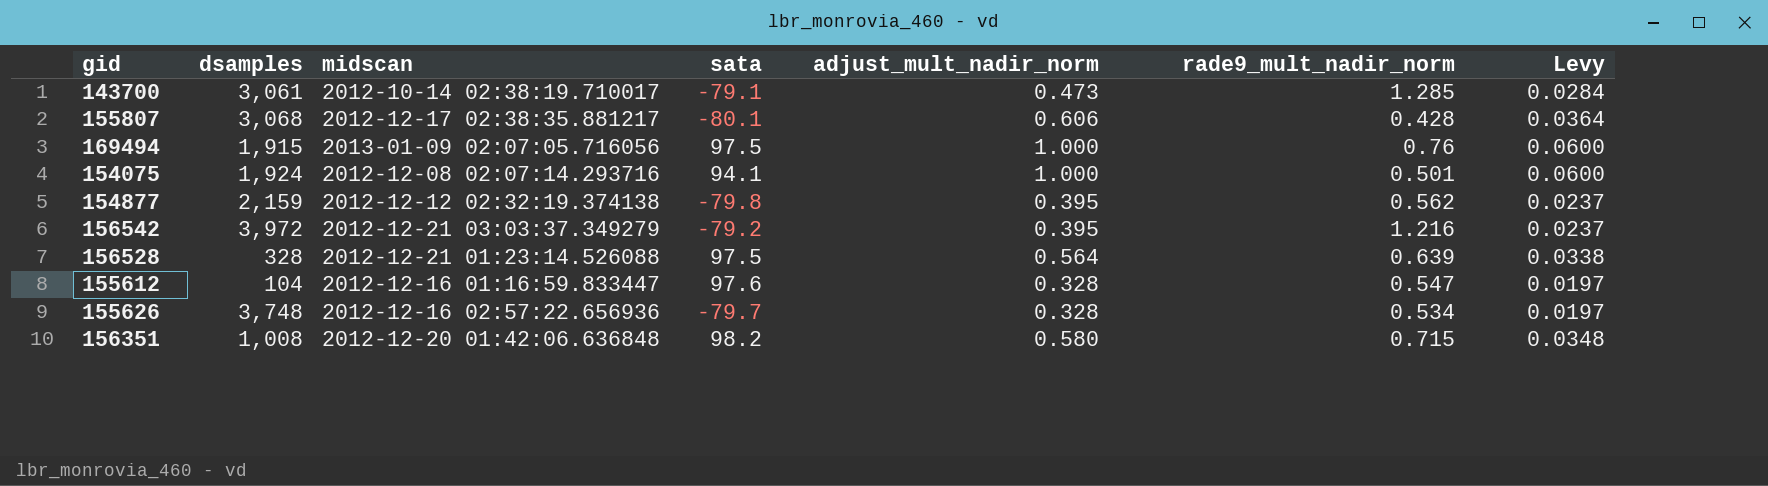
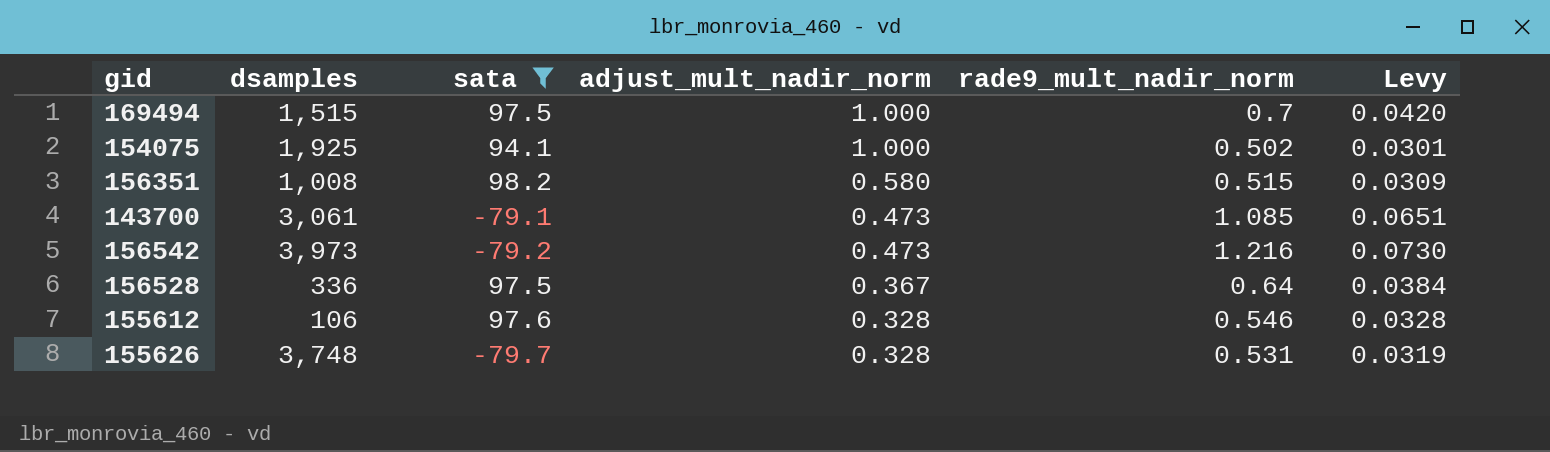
filter: none -> sata >= -79.7
row order: none -> adjust_mult_nadir_norm descending
column midscan | position: 3 -> none
column Levy | formula: [adjust_mult_nadir_norm] * 0.06 -> [rade9_mult_nadir_norm] * 0.06
169494 | dsamples: 1,915 -> 1,515
169494 | rade9_mult_nadir_norm: 0.76 -> 0.7
154075 | dsamples: 1,924 -> 1,925
154075 | rade9_mult_nadir_norm: 0.501 -> 0.502
156351 | rade9_mult_nadir_norm: 0.715 -> 0.515
143700 | rade9_mult_nadir_norm: 1.285 -> 1.085
156542 | dsamples: 3,972 -> 3,973
156542 | adjust_mult_nadir_norm: 0.395 -> 0.473
156528 | dsamples: 328 -> 336
156528 | adjust_mult_nadir_norm: 0.564 -> 0.367
156528 | rade9_mult_nadir_norm: 0.639 -> 0.64
155612 | dsamples: 104 -> 106
155612 | rade9_mult_nadir_norm: 0.547 -> 0.546
155626 | rade9_mult_nadir_norm: 0.534 -> 0.531

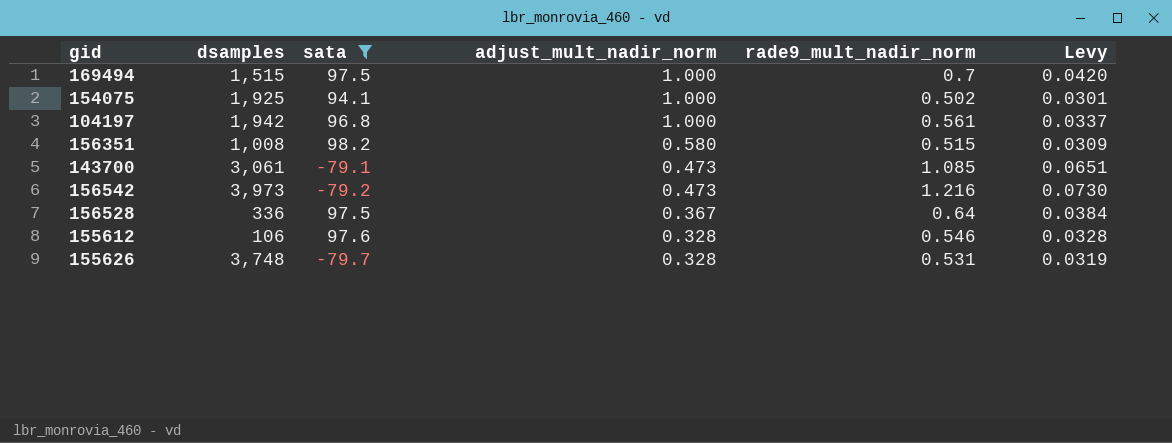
row 104197: none -> 1,942 | 96.8 | 1.000 | 0.561 | 0.0337

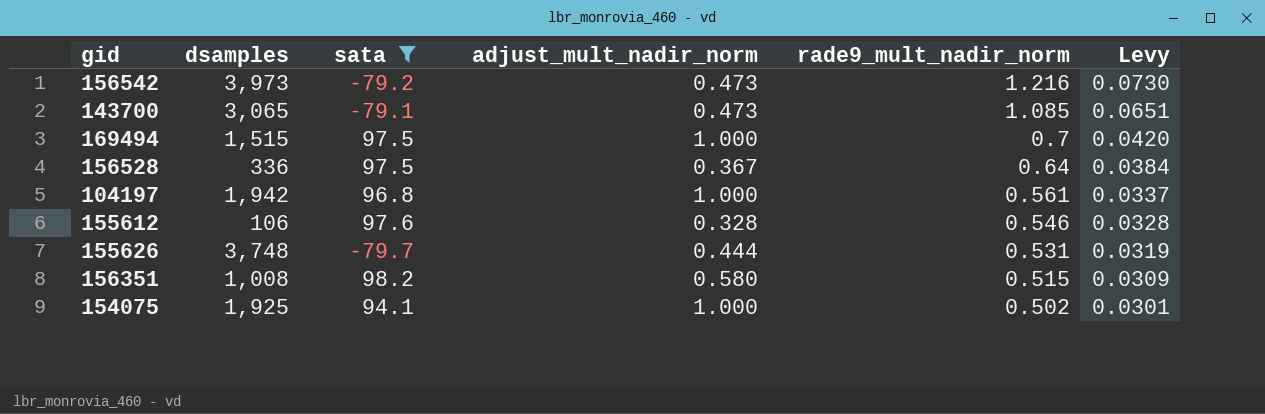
row order: adjust_mult_nadir_norm descending -> rade9_mult_nadir_norm descending
143700 | dsamples: 3,061 -> 3,065
155626 | adjust_mult_nadir_norm: 0.328 -> 0.444

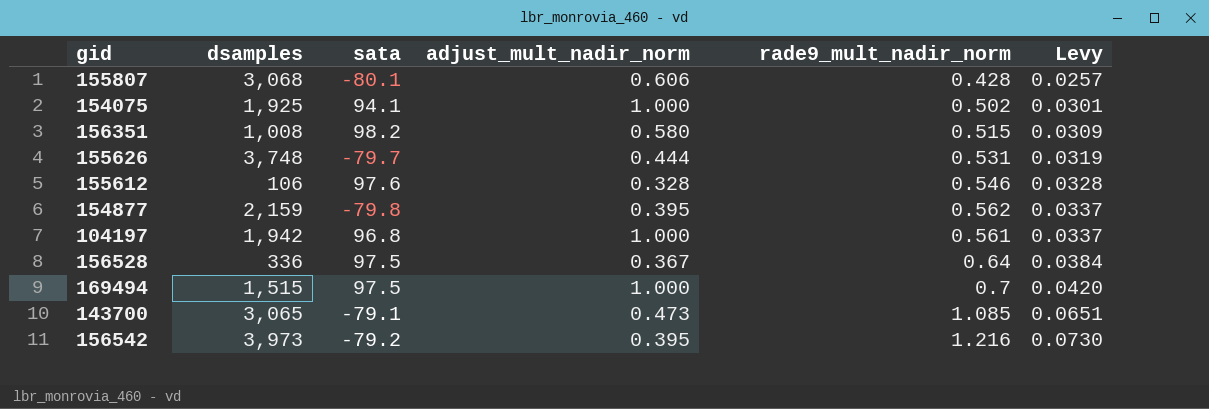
filter: sata >= -79.7 -> none
row order: rade9_mult_nadir_norm descending -> Levy ascending
156542 | adjust_mult_nadir_norm: 0.473 -> 0.395

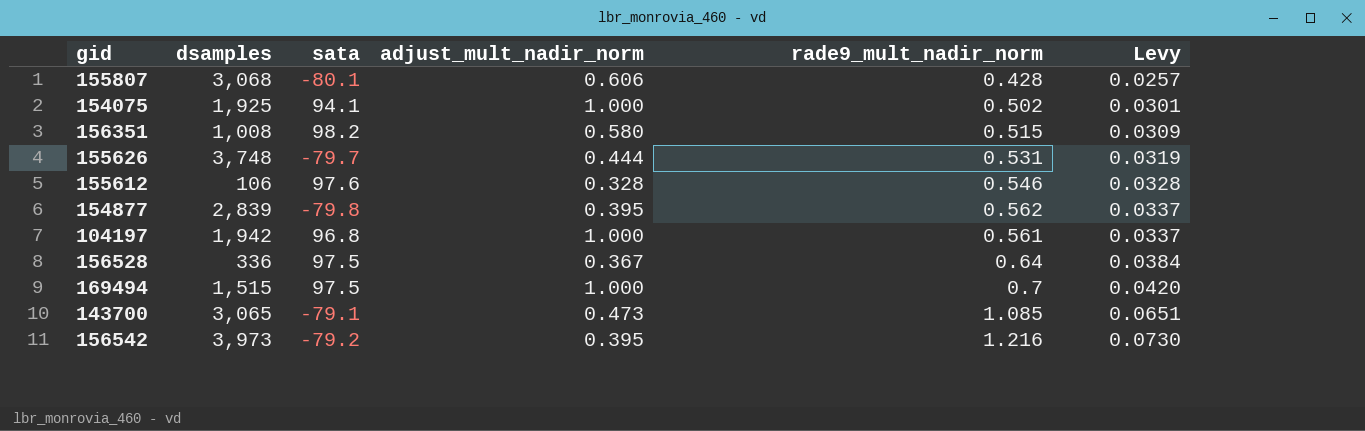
154877 | dsamples: 2,159 -> 2,839

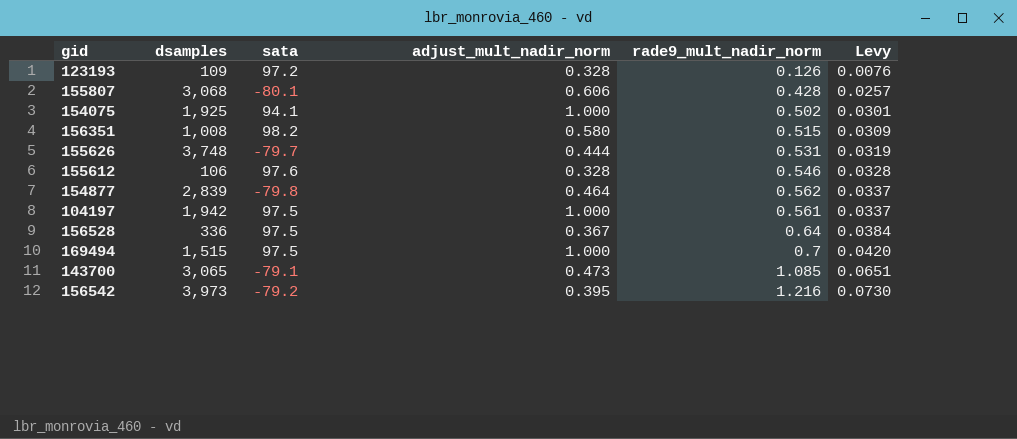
row 123193: none -> 109 | 97.2 | 0.328 | 0.126 | 0.0076
154877 | adjust_mult_nadir_norm: 0.395 -> 0.464
104197 | sata: 96.8 -> 97.5

